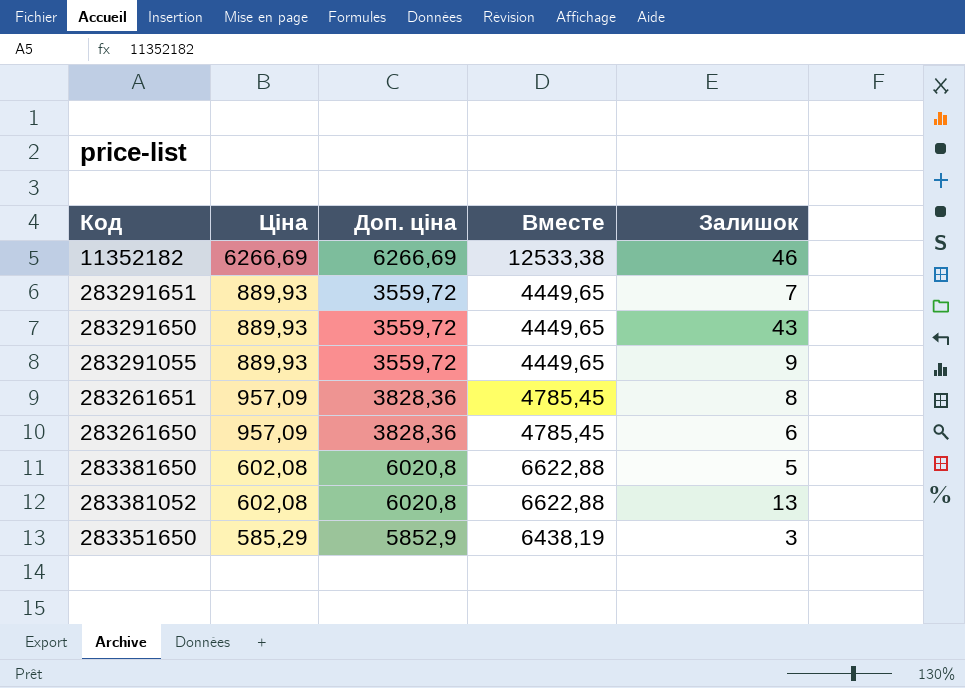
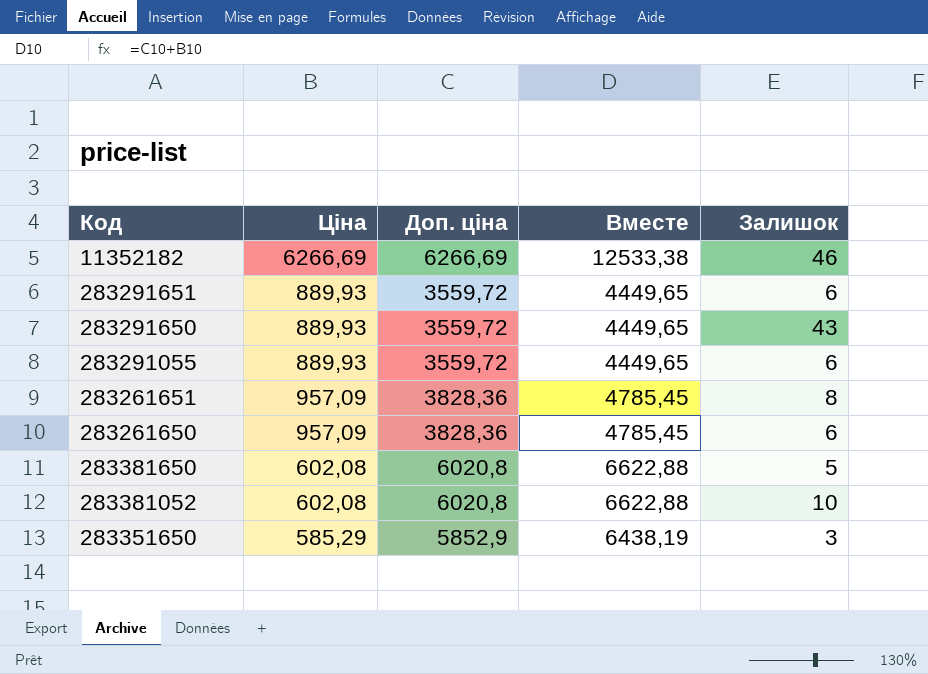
283291651 | Залишок: 7 -> 6
283291055 | Залишок: 9 -> 6
283381052 | Залишок: 13 -> 10

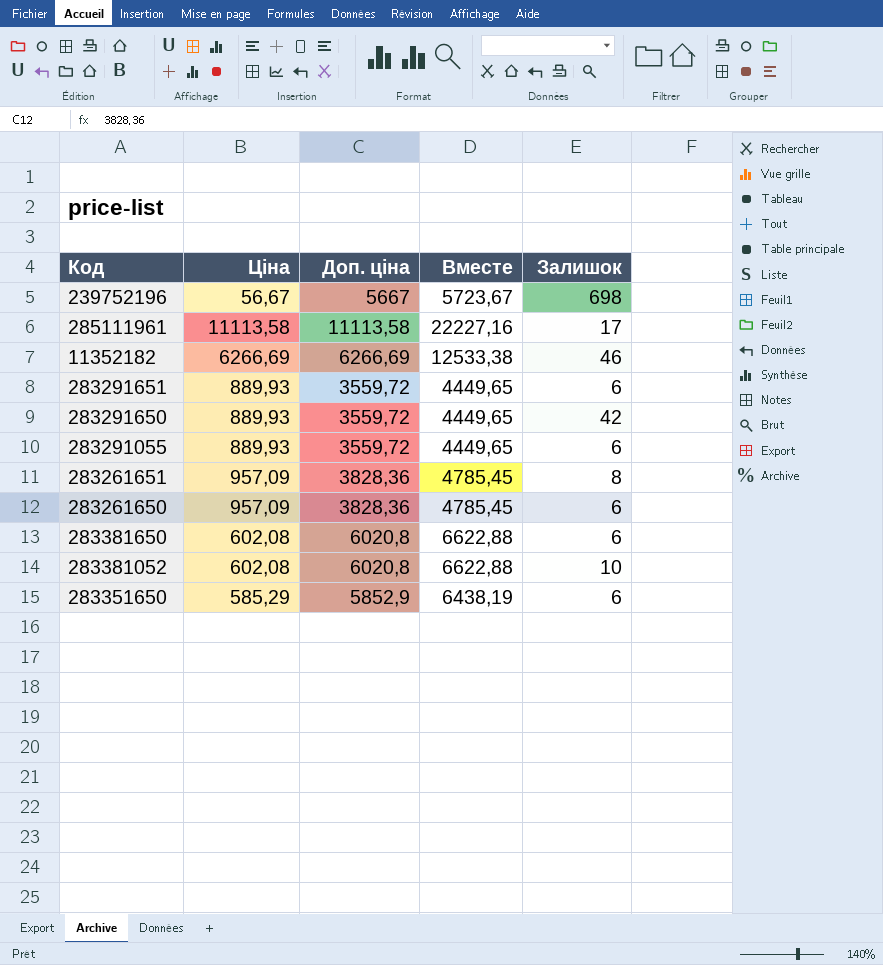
row 239752196: none -> 56,67 | 5667 | 5723,67 | 698
row 285111961: none -> 11113,58 | 11113,58 | 22227,16 | 17
283291650 | Залишок: 43 -> 42
283381650 | Залишок: 5 -> 6
283351650 | Залишок: 3 -> 6

